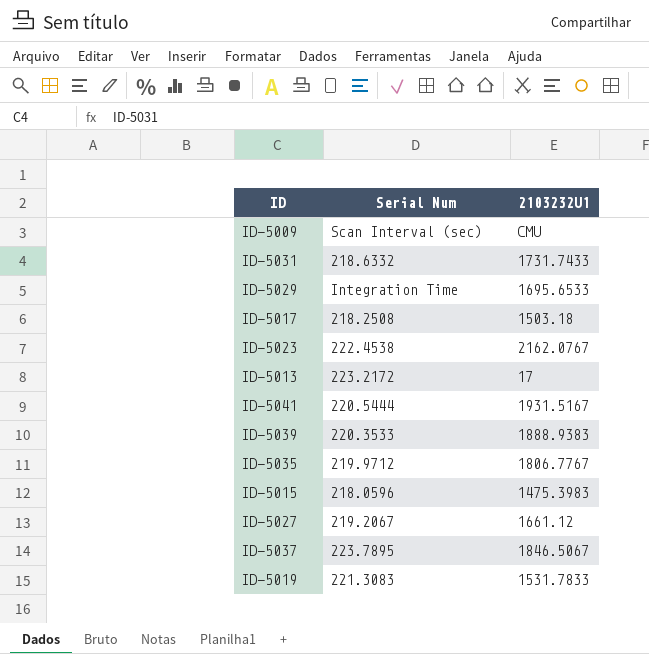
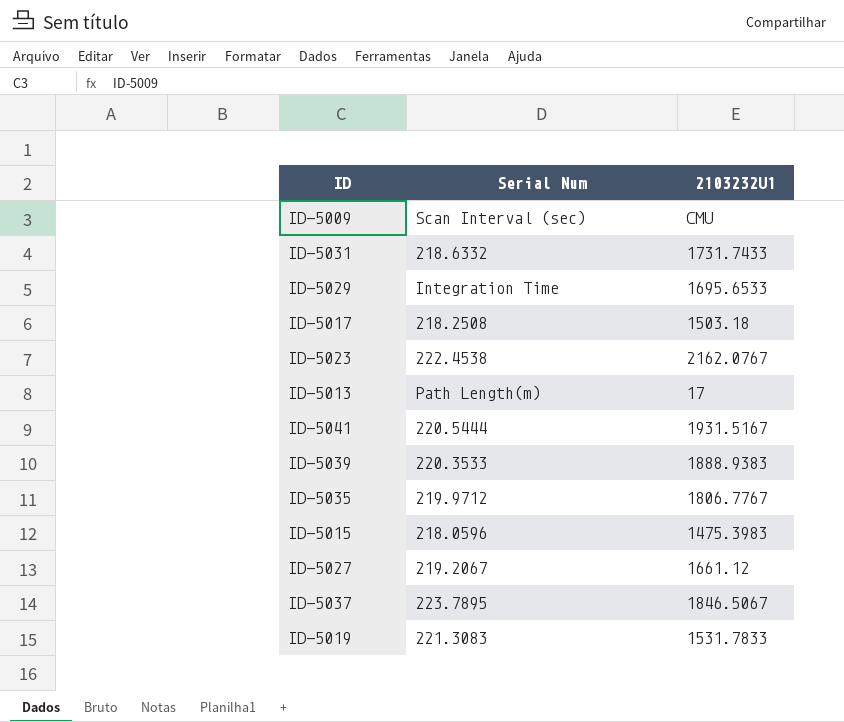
ID-5013 | Serial Num: 223.2172 -> Path Length(m)

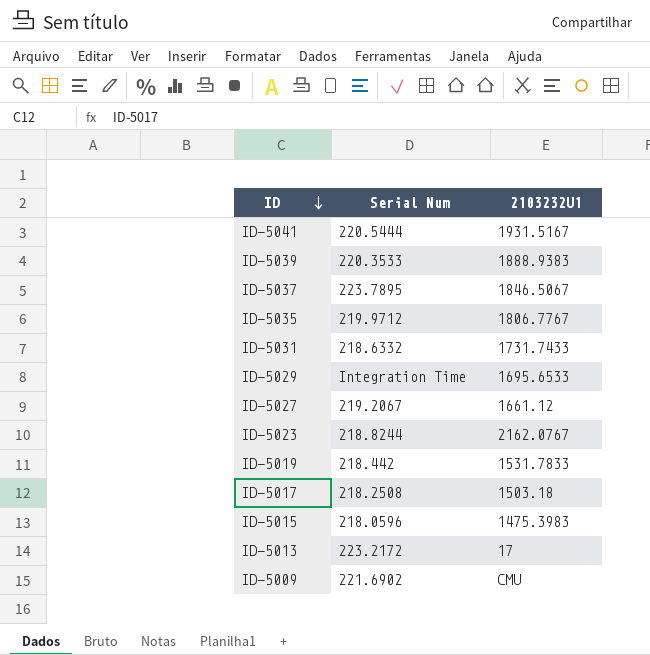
row order: none -> ID descending
ID-5023 | Serial Num: 222.4538 -> 218.8244
ID-5019 | Serial Num: 221.3083 -> 218.442
ID-5013 | Serial Num: Path Length(m) -> 223.2172
ID-5009 | Serial Num: Scan Interval (sec) -> 221.6902

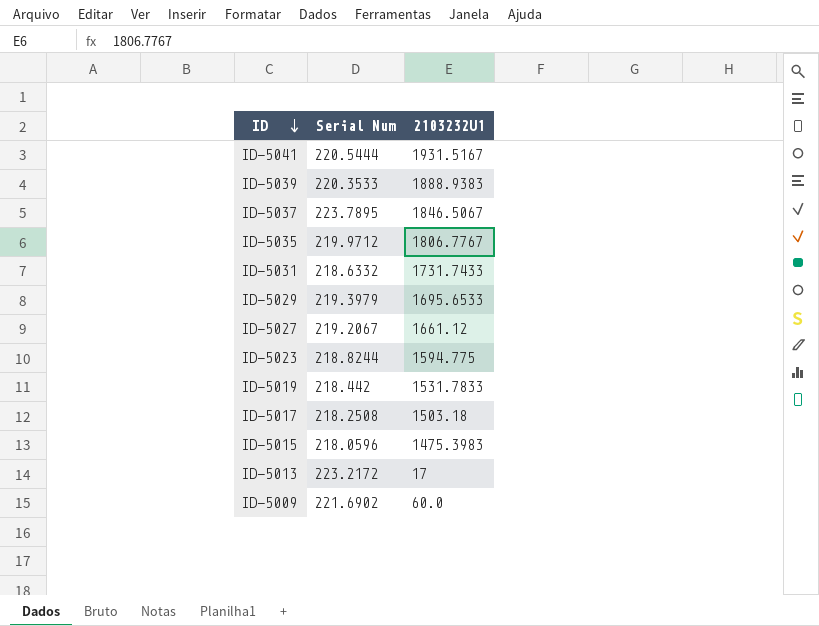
ID-5029 | Serial Num: Integration Time -> 219.3979
ID-5023 | 2103232U1: 2162.0767 -> 1594.775
ID-5009 | 2103232U1: CMU -> 60.0

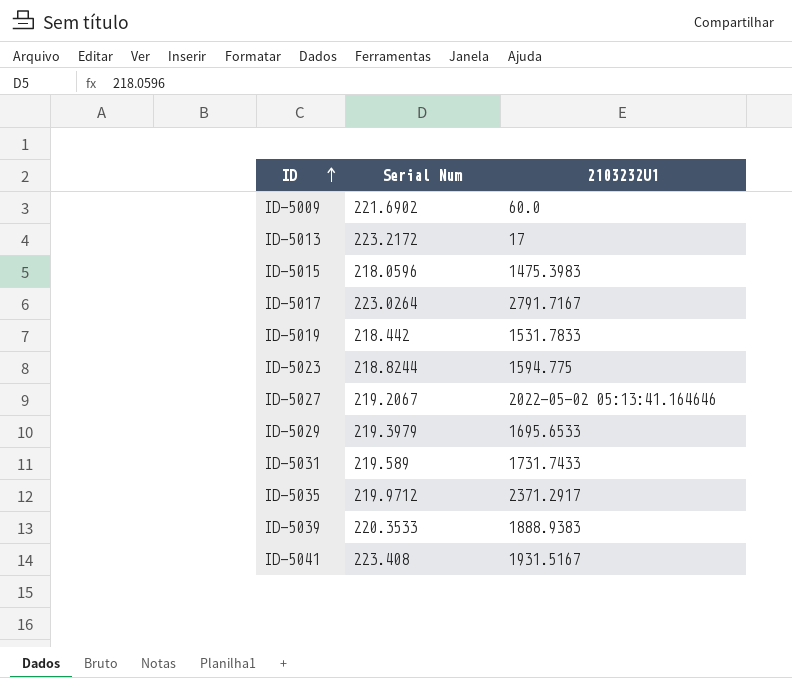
row order: ID descending -> ID ascending
row ID-5037: 223.7895 | 1846.5067 -> none
ID-5017 | Serial Num: 218.2508 -> 223.0264
ID-5017 | 2103232U1: 1503.18 -> 2791.7167
ID-5027 | 2103232U1: 1661.12 -> 2022-05-02 05:13:41.164646
ID-5031 | Serial Num: 218.6332 -> 219.589
ID-5035 | 2103232U1: 1806.7767 -> 2371.2917
ID-5041 | Serial Num: 220.5444 -> 223.408

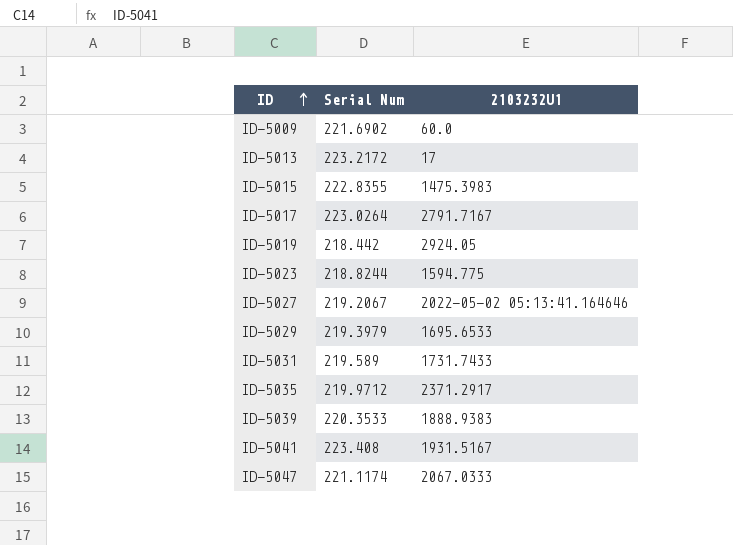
ID-5015 | Serial Num: 218.0596 -> 222.8355
ID-5019 | 2103232U1: 1531.7833 -> 2924.05
row ID-5047: none -> 221.1174 | 2067.0333

